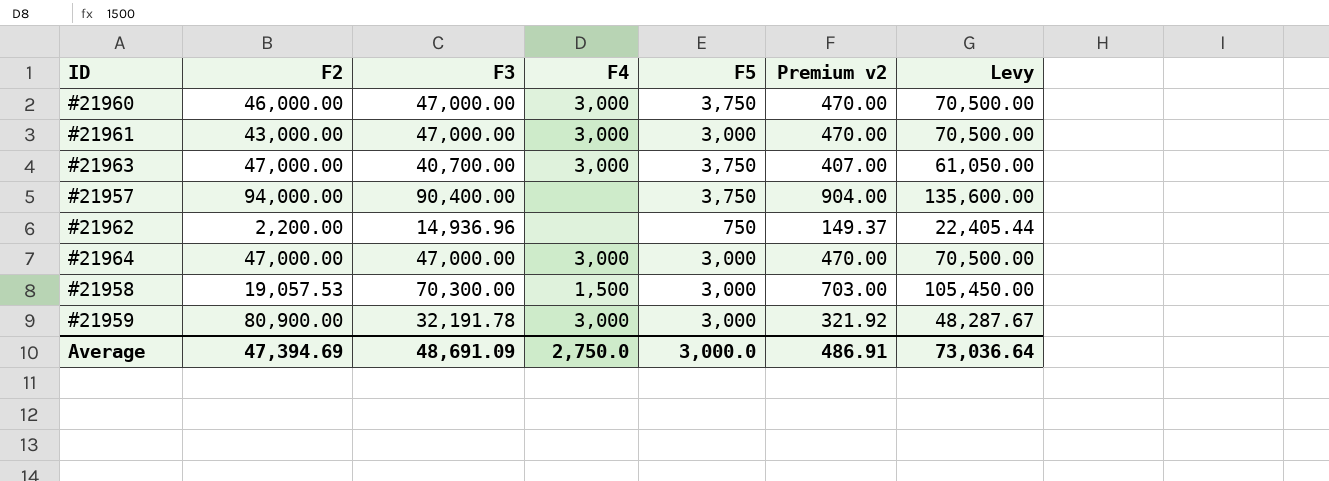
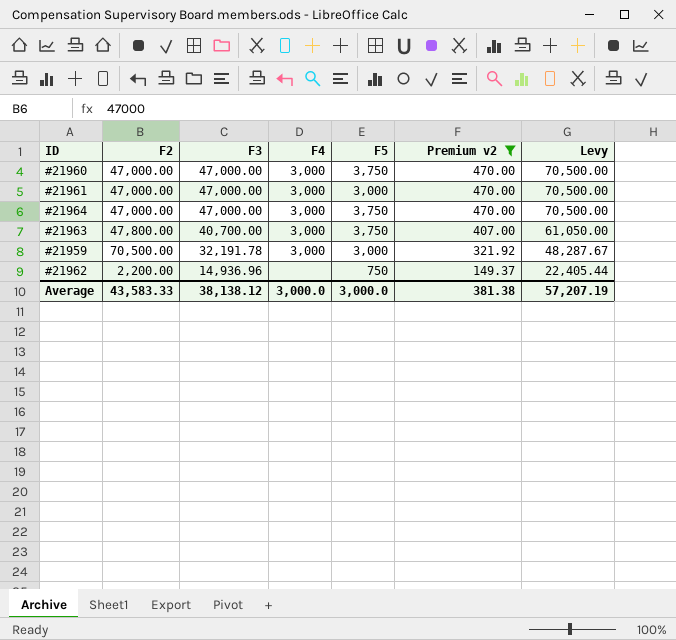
filter: none -> Premium v2 <= 470.00
row order: none -> F3 descending
#21960 | F2: 46,000.00 -> 47,000.00
#21961 | F2: 43,000.00 -> 47,000.00
#21964 | F5: 3,000 -> 3,750
#21963 | F2: 47,000.00 -> 47,800.00
#21959 | F2: 80,900.00 -> 70,500.00
Average | F2: 47,394.69 -> 43,583.33
Average | F3: 48,691.09 -> 38,138.12
Average | F4: 2,750.0 -> 3,000.0
Average | Premium v2: 486.91 -> 381.38
Average | Levy: 73,036.64 -> 57,207.19

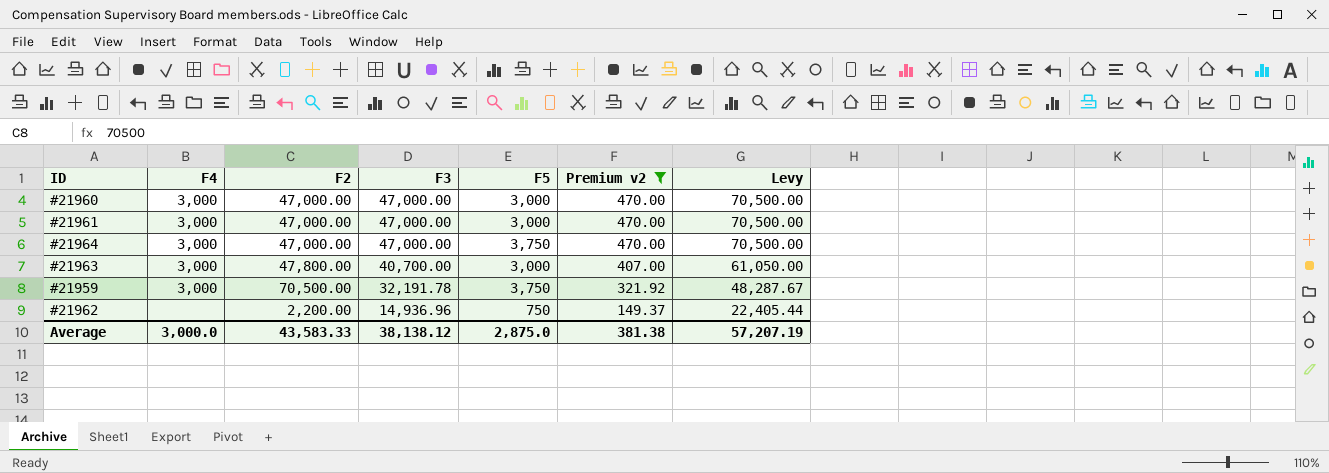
column F4 | position: 4 -> 2
#21960 | F5: 3,750 -> 3,000
#21963 | F5: 3,750 -> 3,000
#21959 | F5: 3,000 -> 3,750
Average | F5: 3,000.0 -> 2,875.0

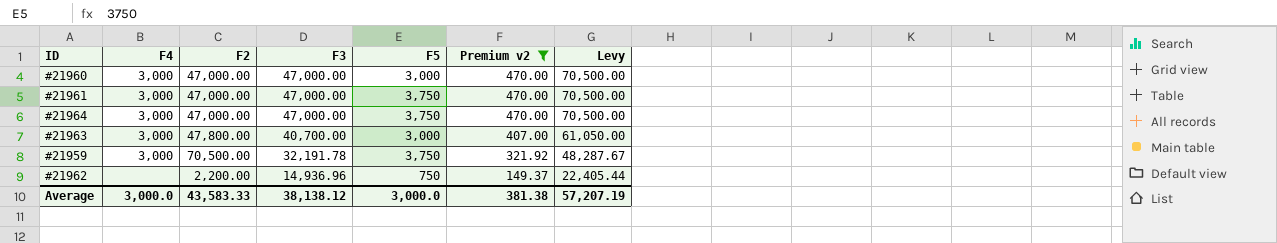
#21961 | F5: 3,000 -> 3,750
Average | F5: 2,875.0 -> 3,000.0

